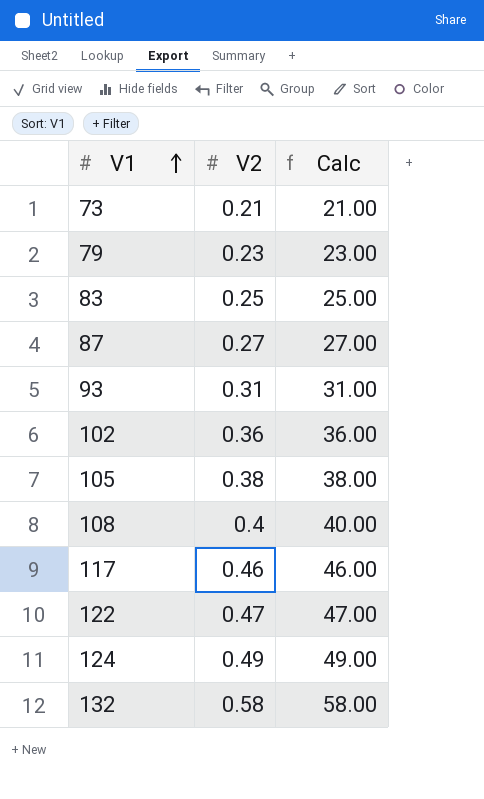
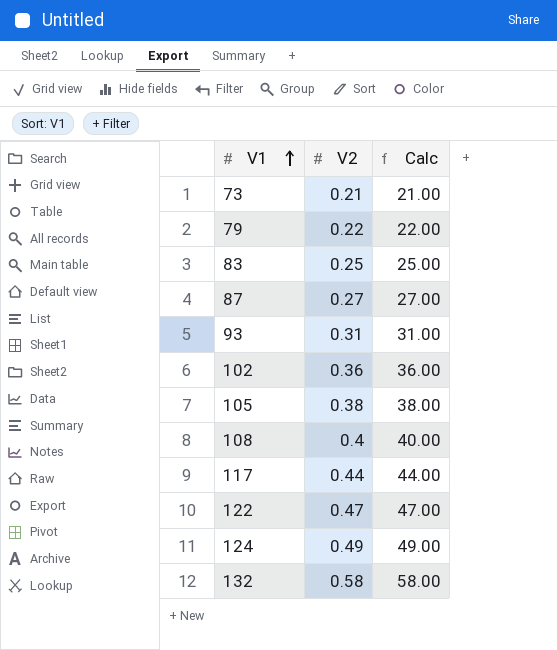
79 | V2: 0.23 -> 0.22
79 | Calc: 23.00 -> 22.00
117 | V2: 0.46 -> 0.44
117 | Calc: 46.00 -> 44.00

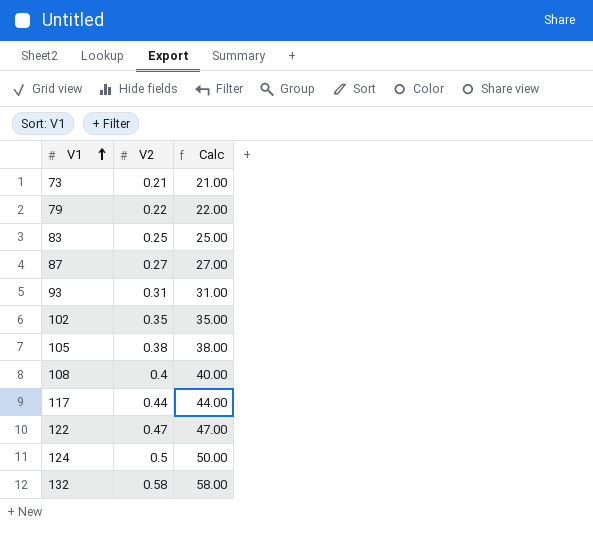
102 | V2: 0.36 -> 0.35
102 | Calc: 36.00 -> 35.00
124 | V2: 0.49 -> 0.5
124 | Calc: 49.00 -> 50.00

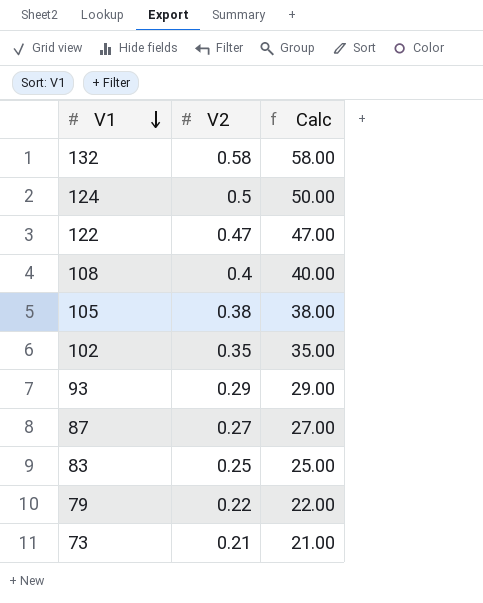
row order: V1 ascending -> V1 descending
row 117: 0.44 | 44.00 -> none
93 | V2: 0.31 -> 0.29
93 | Calc: 31.00 -> 29.00

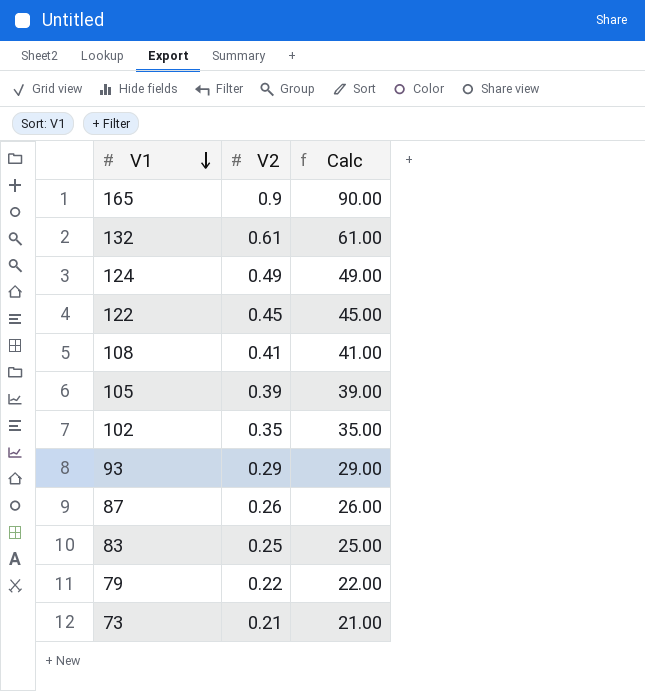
row 165: none -> 0.9 | 90.00
132 | V2: 0.58 -> 0.61
132 | Calc: 58.00 -> 61.00
124 | V2: 0.5 -> 0.49
124 | Calc: 50.00 -> 49.00
122 | V2: 0.47 -> 0.45
122 | Calc: 47.00 -> 45.00
108 | V2: 0.4 -> 0.41
108 | Calc: 40.00 -> 41.00
105 | V2: 0.38 -> 0.39
105 | Calc: 38.00 -> 39.00
87 | V2: 0.27 -> 0.26
87 | Calc: 27.00 -> 26.00

